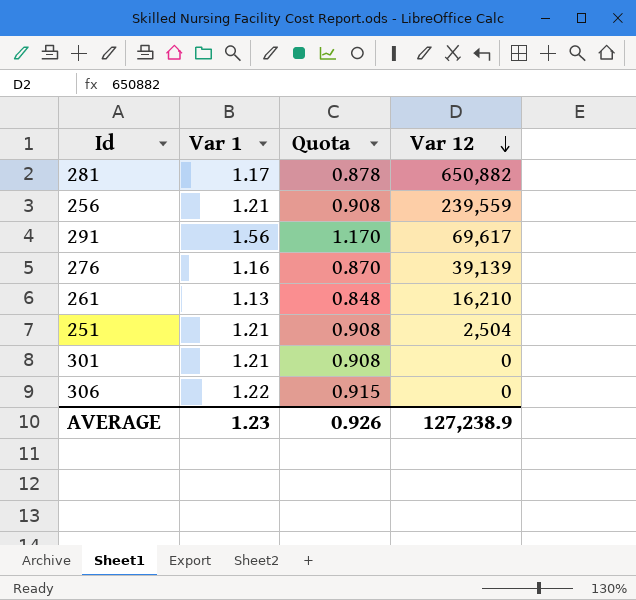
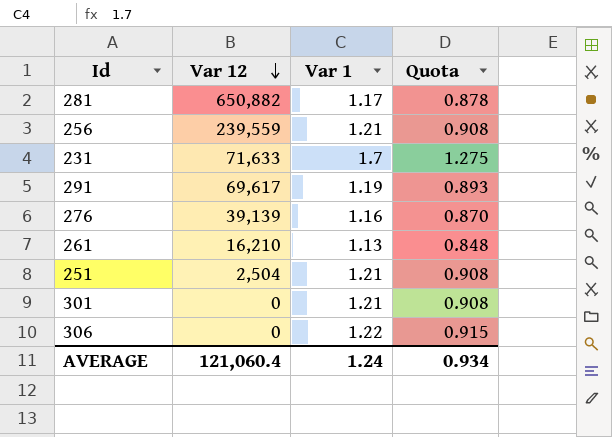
column Var 12 | position: 4 -> 2
row 231: none -> 71,633 | 1.7 | 1.275
291 | Var 1: 1.56 -> 1.19
291 | Quota: 1.170 -> 0.893
AVERAGE | Var 12: 127,238.9 -> 121,060.4
AVERAGE | Var 1: 1.23 -> 1.24
AVERAGE | Quota: 0.926 -> 0.934

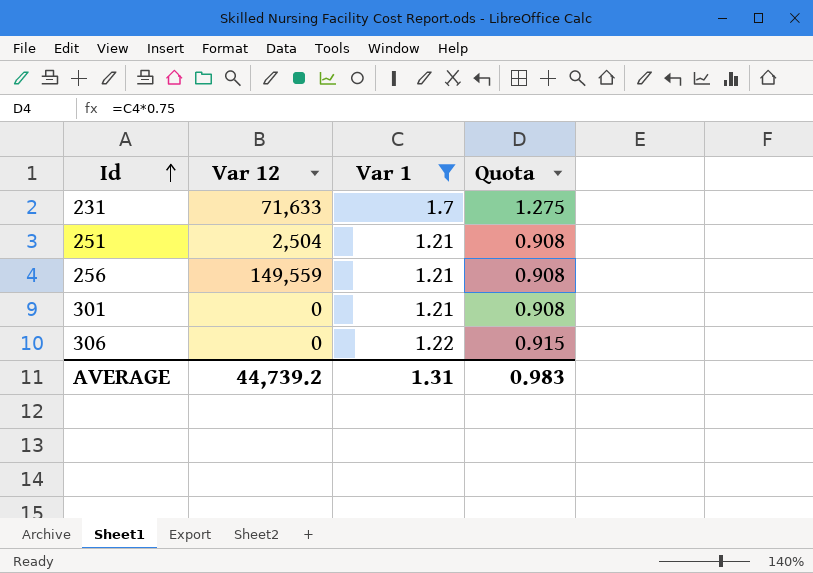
filter: none -> Var 1 >= 1.21
row order: Var 12 descending -> Id ascending
256 | Var 12: 239,559 -> 149,559
AVERAGE | Var 12: 121,060.4 -> 44,739.2
AVERAGE | Var 1: 1.24 -> 1.31
AVERAGE | Quota: 0.934 -> 0.983

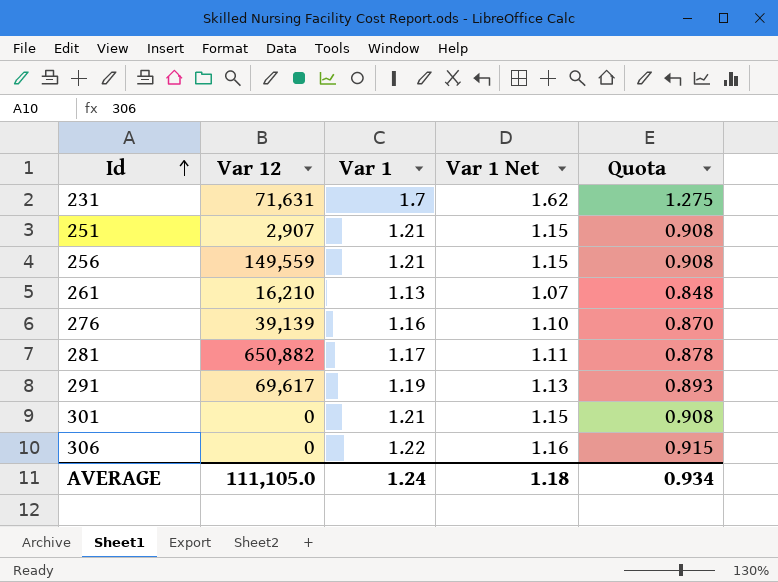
filter: Var 1 >= 1.21 -> none
column Var 1 Net | formula: none -> [Var 1] * 0.95
231 | Var 12: 71,633 -> 71,631
251 | Var 12: 2,504 -> 2,907
AVERAGE | Var 12: 44,739.2 -> 111,105.0
AVERAGE | Var 1: 1.31 -> 1.24
AVERAGE | Quota: 0.983 -> 0.934

